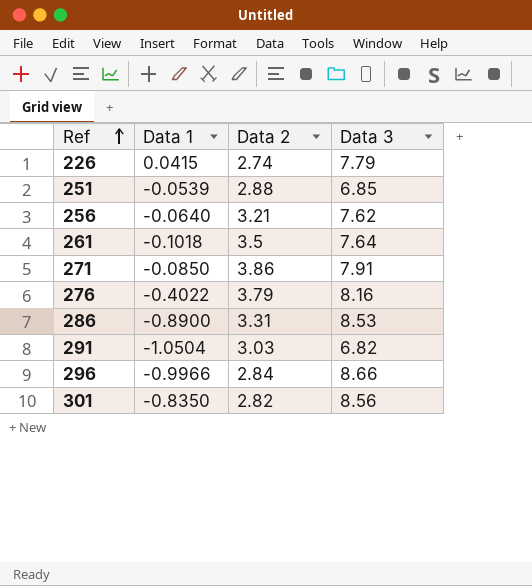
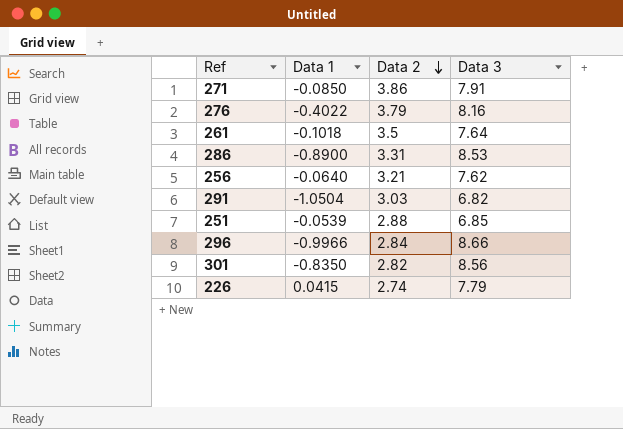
row order: Ref ascending -> Data 2 descending

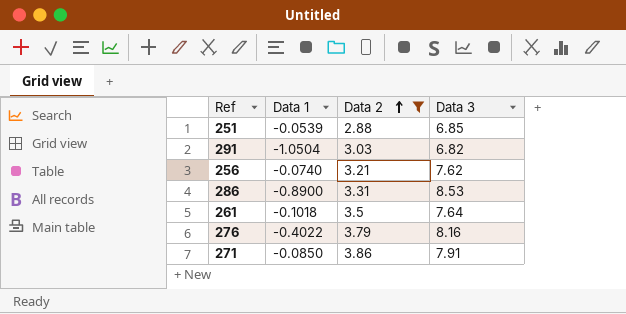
filter: none -> Data 2 >= 2.88
row order: Data 2 descending -> Data 2 ascending
256 | Data 1: -0.0640 -> -0.0740

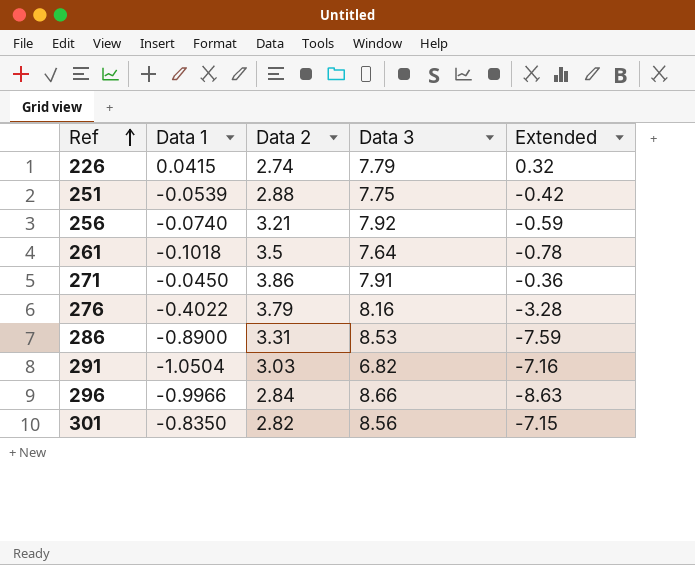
filter: Data 2 >= 2.88 -> none
row order: Data 2 ascending -> Ref ascending
column Extended | formula: none -> [Data 1] * [Data 3]
251 | Data 3: 6.85 -> 7.75
256 | Data 3: 7.62 -> 7.92
271 | Data 1: -0.0850 -> -0.0450

